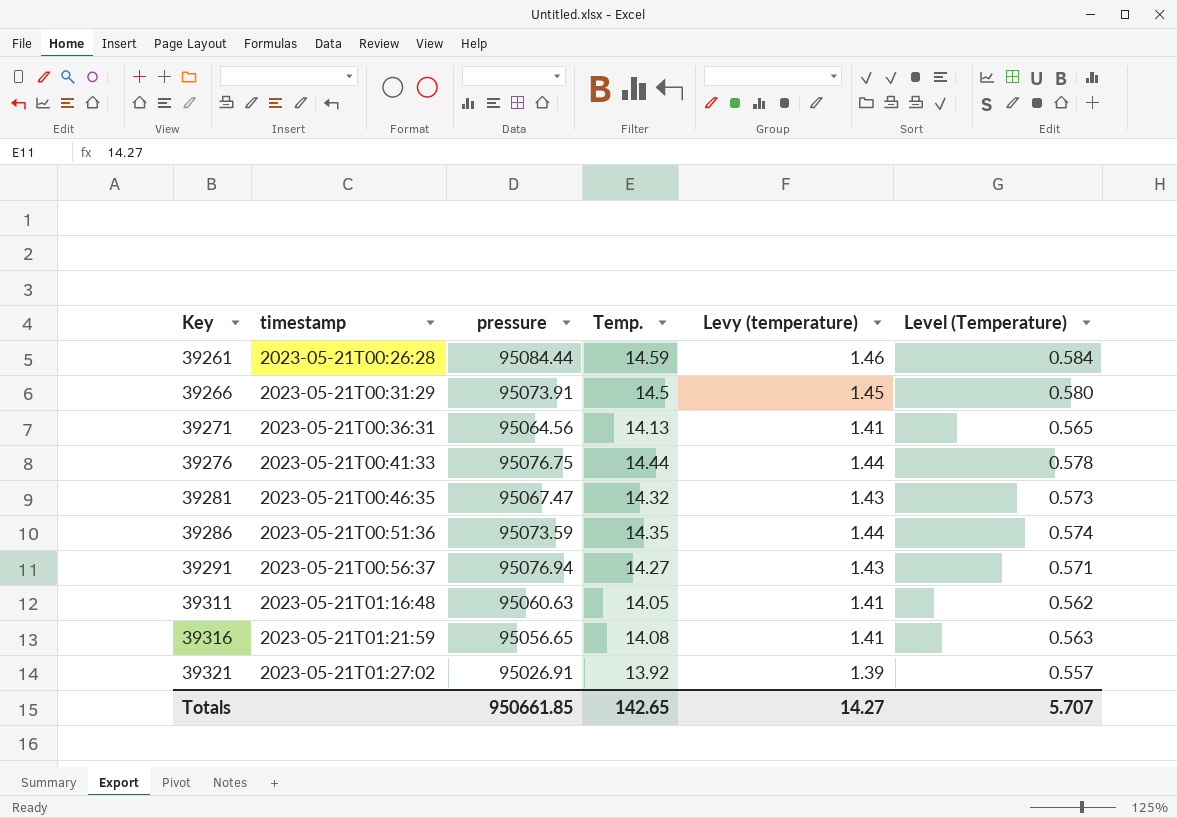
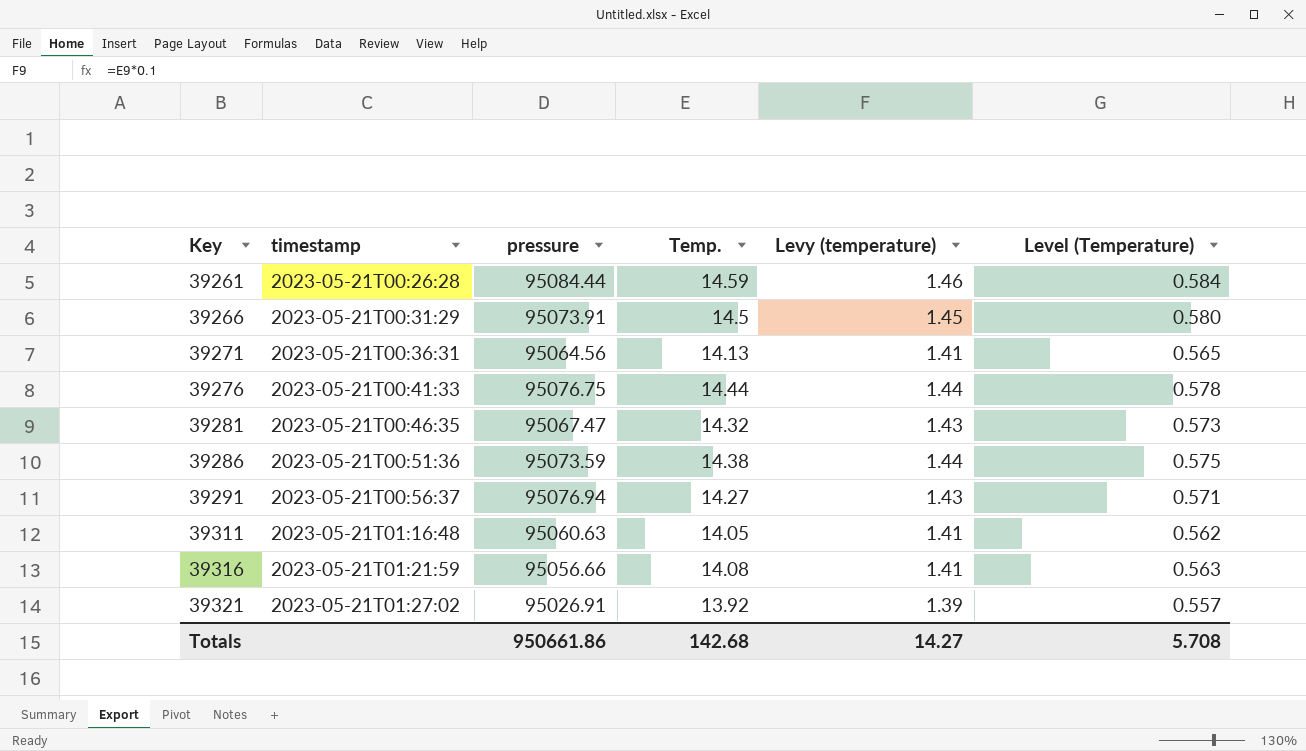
39286 | Temp.: 14.35 -> 14.38
39286 | Level (Temperature): 0.574 -> 0.575
39316 | pressure: 95056.65 -> 95056.66
Totals | pressure: 950661.85 -> 950661.86
Totals | Temp.: 142.65 -> 142.68
Totals | Level (Temperature): 5.707 -> 5.708

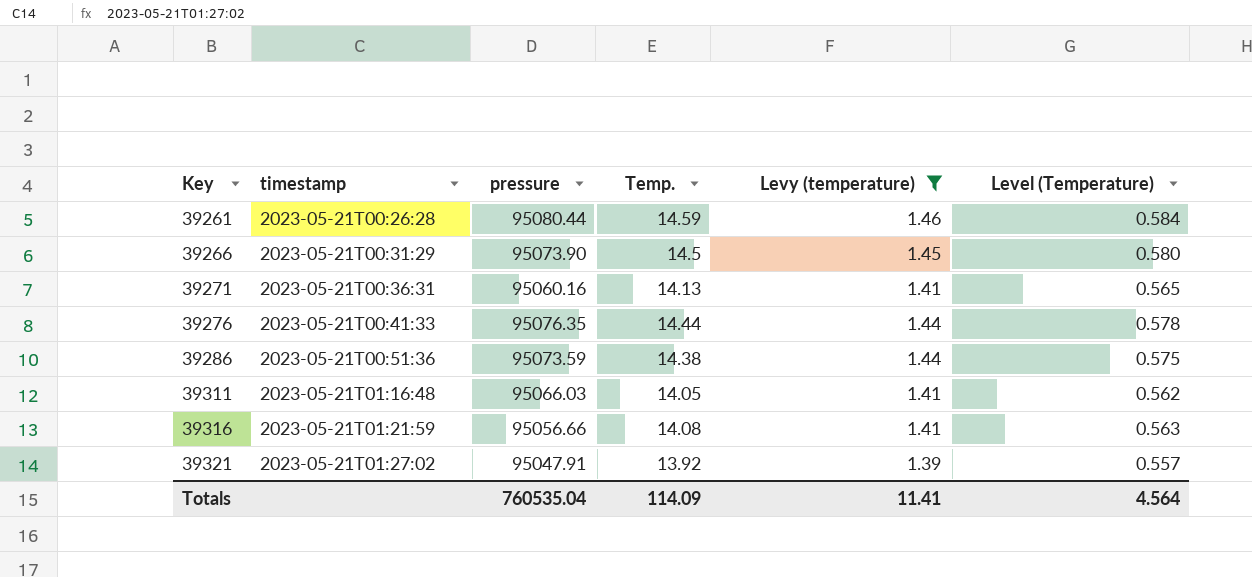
filter: none -> Levy (temperature) != 1.43
39261 | pressure: 95084.44 -> 95080.44
39266 | pressure: 95073.91 -> 95073.90
39271 | pressure: 95064.56 -> 95060.16
39276 | pressure: 95076.75 -> 95076.35
39311 | pressure: 95060.63 -> 95066.03
39321 | pressure: 95026.91 -> 95047.91
Totals | pressure: 950661.86 -> 760535.04
Totals | Temp.: 142.68 -> 114.09
Totals | Levy (temperature): 14.27 -> 11.41
Totals | Level (Temperature): 5.708 -> 4.564

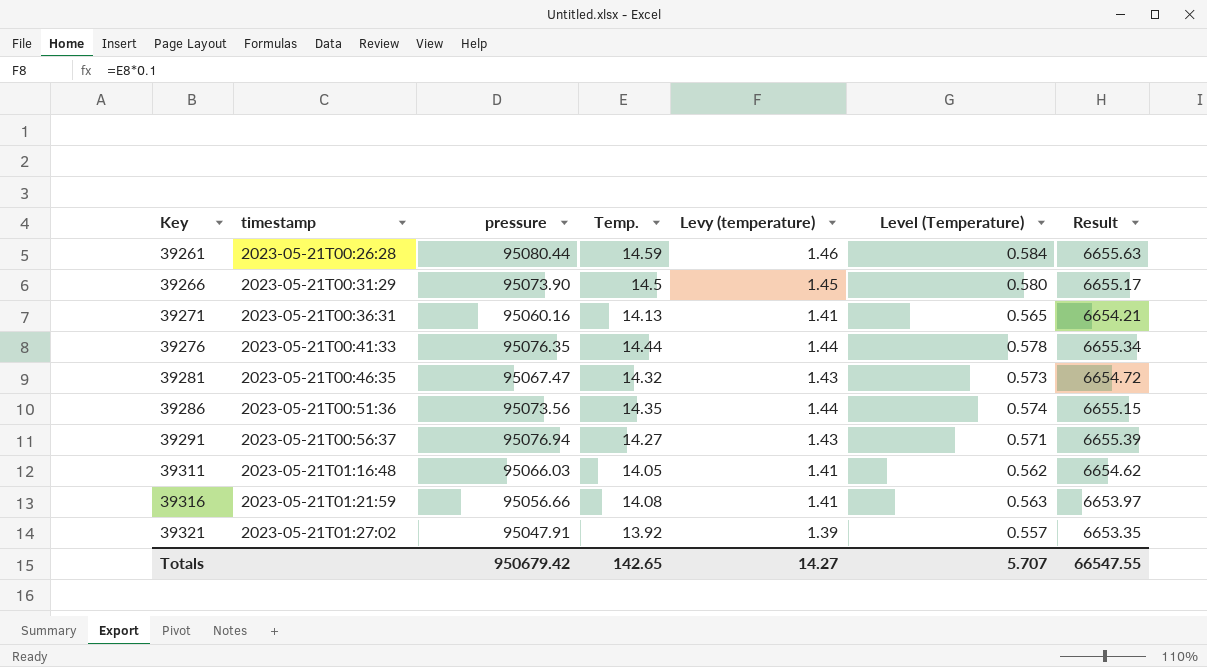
filter: Levy (temperature) != 1.43 -> none
column Result | formula: none -> [pressure] * 0.07
39286 | pressure: 95073.59 -> 95073.56
39286 | Temp.: 14.38 -> 14.35
39286 | Level (Temperature): 0.575 -> 0.574
Totals | pressure: 760535.04 -> 950679.42
Totals | Temp.: 114.09 -> 142.65
Totals | Levy (temperature): 11.41 -> 14.27
Totals | Level (Temperature): 4.564 -> 5.707

